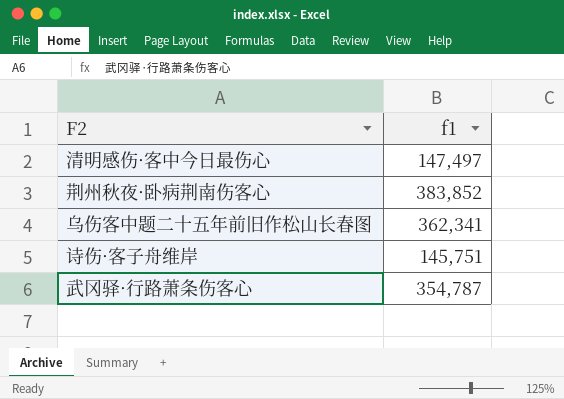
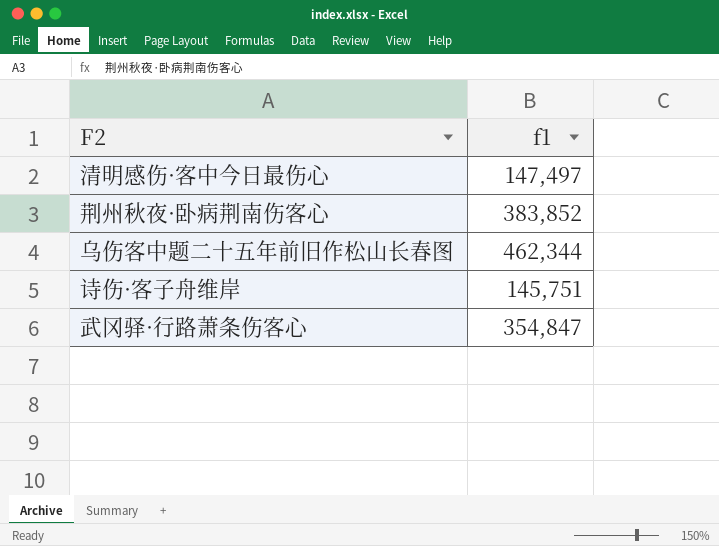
乌伤客中题二十五年前旧作松山长春图 | f1: 362,341 -> 462,344
武冈驿·行路萧条伤客心 | f1: 354,787 -> 354,847

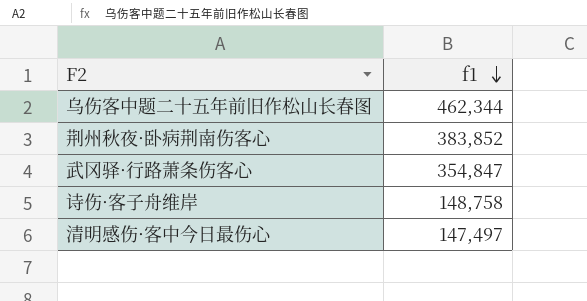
row order: none -> f1 descending
诗伤·客子舟维岸 | f1: 145,751 -> 148,758

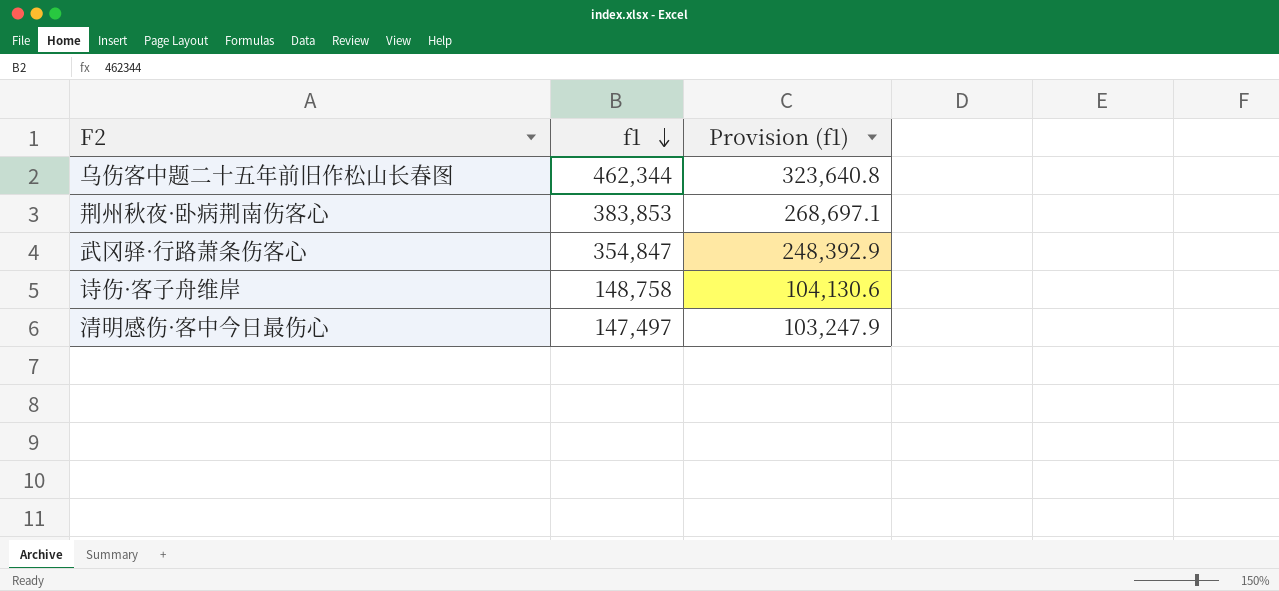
column Provision (f1) | formula: none -> [f1] * 0.7
荆州秋夜·卧病荆南伤客心 | f1: 383,852 -> 383,853

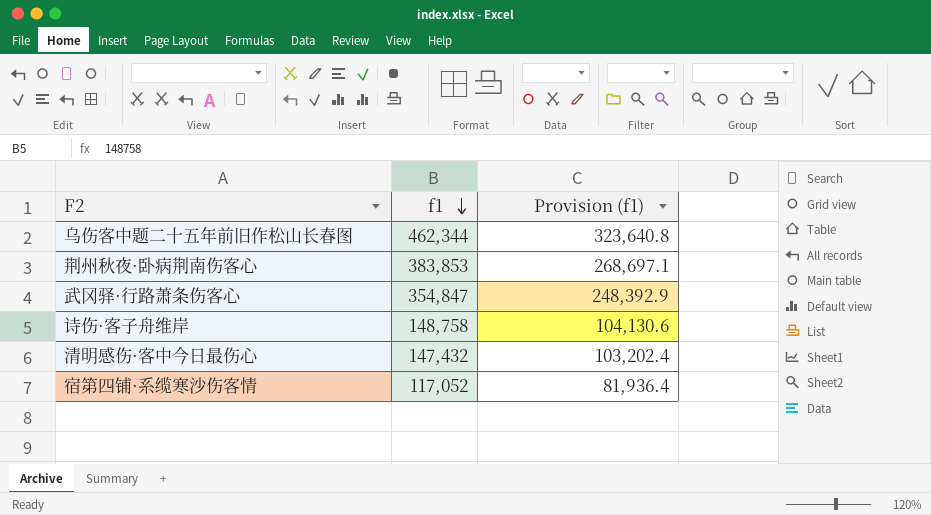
清明感伤·客中今日最伤心 | f1: 147,497 -> 147,432
清明感伤·客中今日最伤心 | Provision (f1): 103,247.9 -> 103,202.4
row 宿第四铺·系缆寒沙伤客情: none -> 117,052 | 81,936.4

